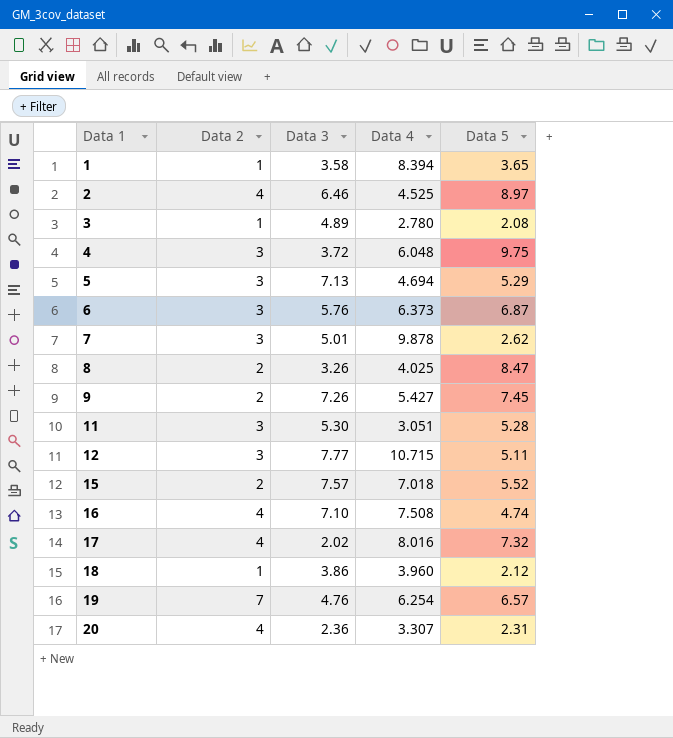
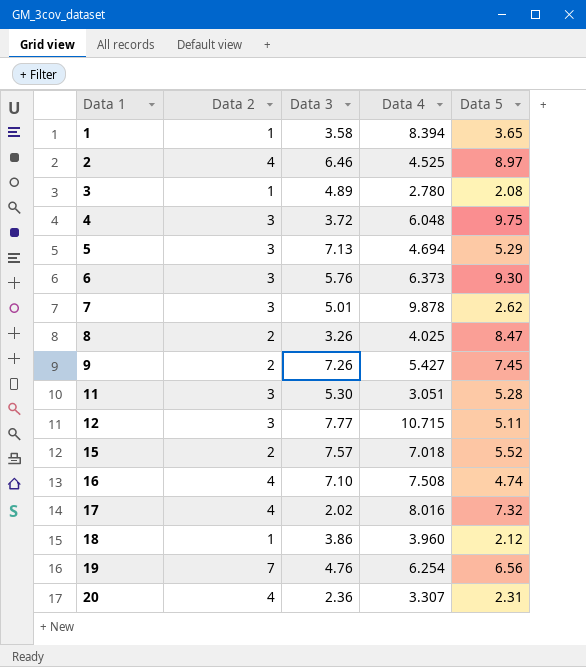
6 | Data 5: 6.87 -> 9.30
19 | Data 5: 6.57 -> 6.56

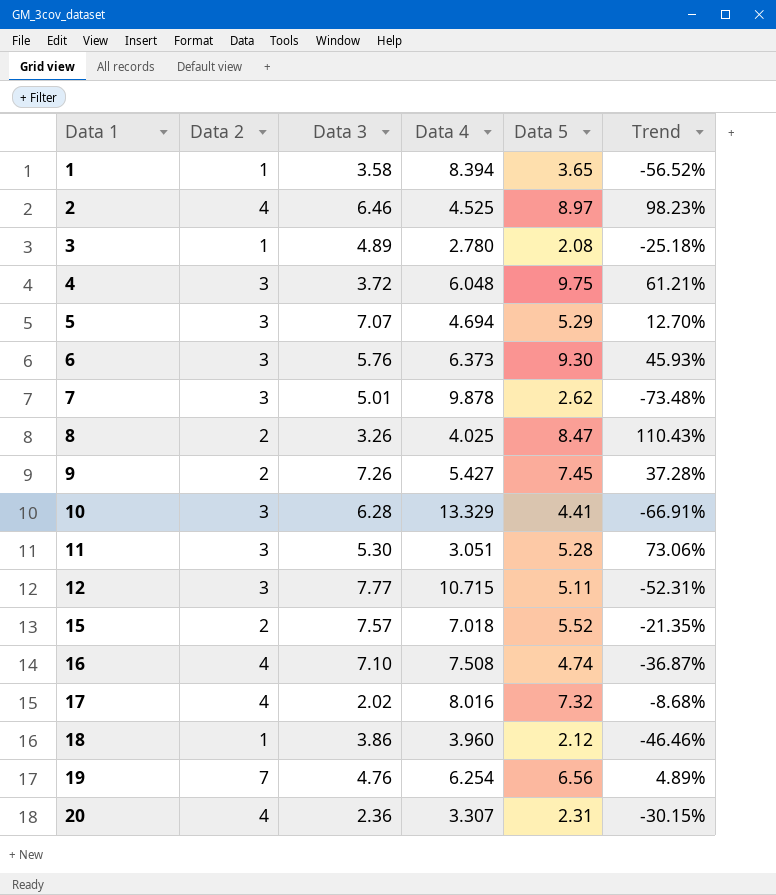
column Trend | formula: none -> ([Data 5] - [Data 4]) / [Data 4]
5 | Data 3: 7.13 -> 7.07
row 10: none -> 3 | 6.28 | 13.329 | 4.41 | -66.91%

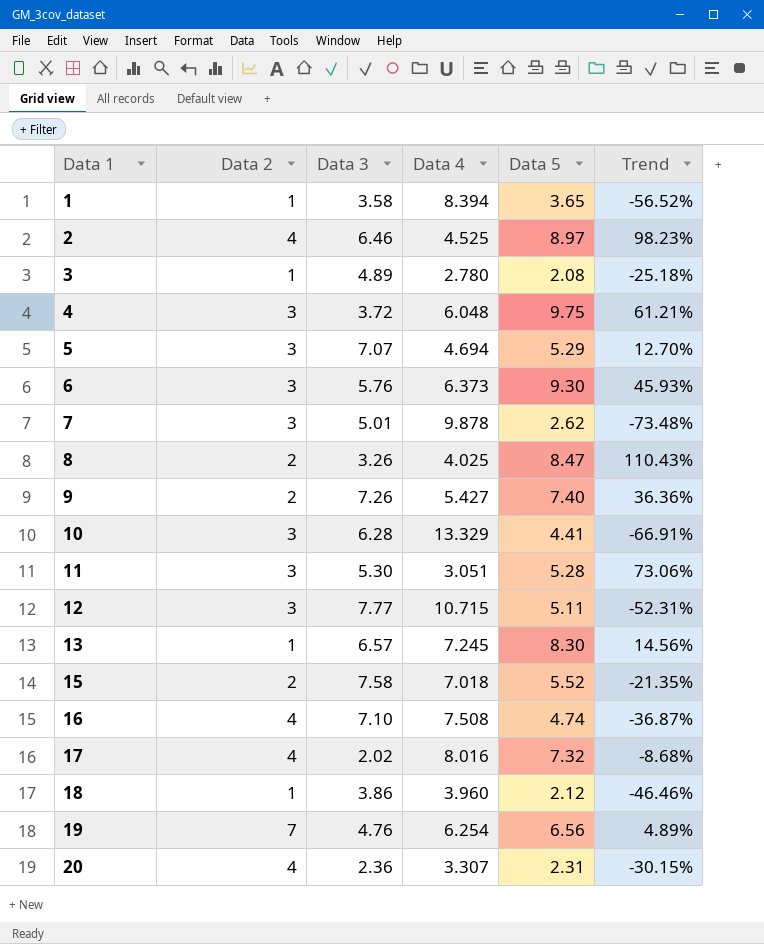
9 | Data 5: 7.45 -> 7.40
9 | Trend: 37.28% -> 36.36%
row 13: none -> 1 | 6.57 | 7.245 | 8.30 | 14.56%
15 | Data 3: 7.57 -> 7.58

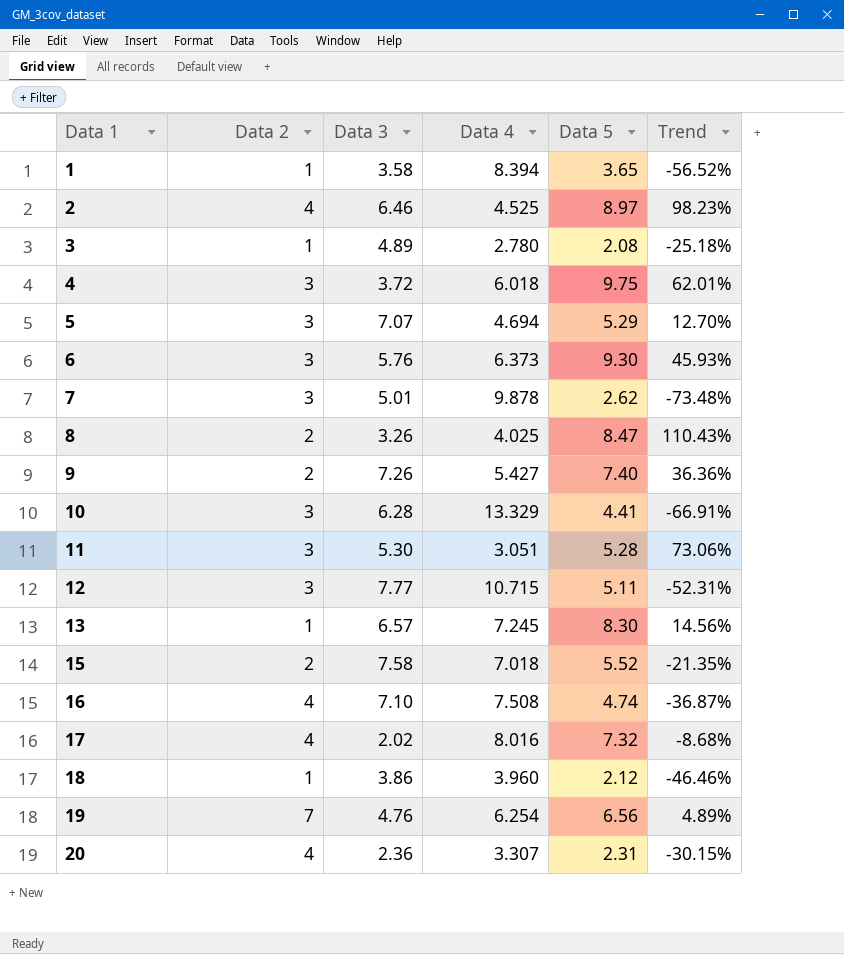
4 | Data 4: 6.048 -> 6.018
4 | Trend: 61.21% -> 62.01%

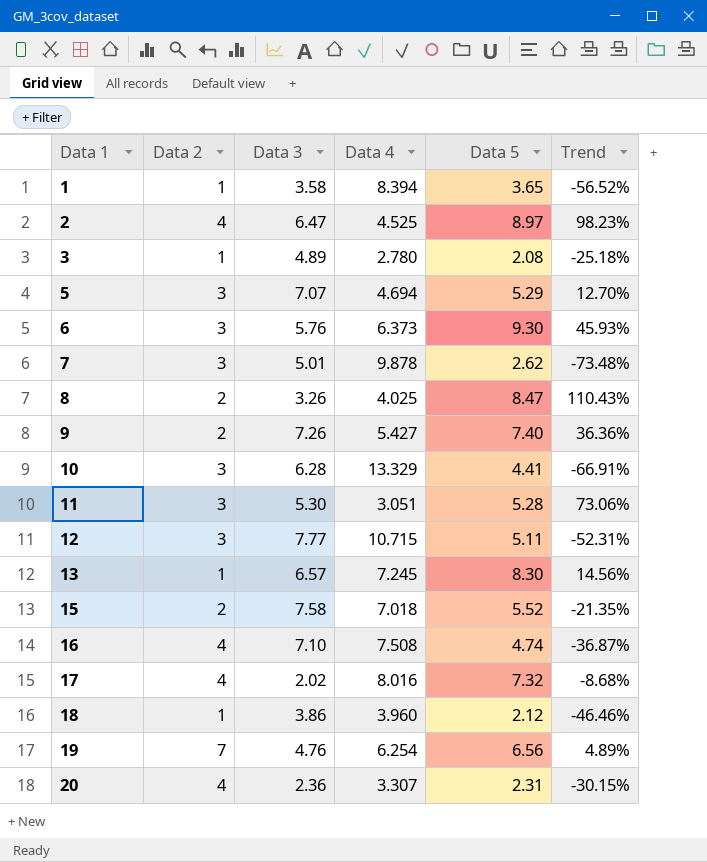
row 4: 3 | 3.72 | 6.018 | 9.75 | 62.01% -> none
2 | Data 3: 6.46 -> 6.47

